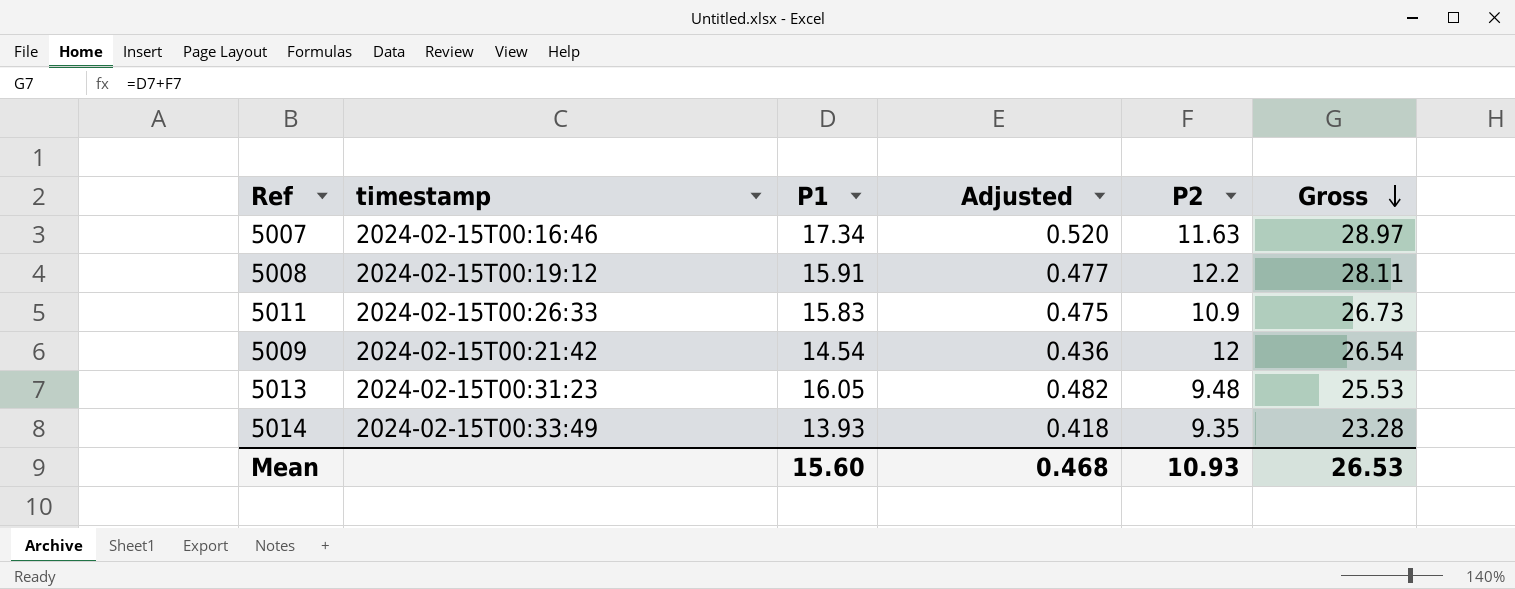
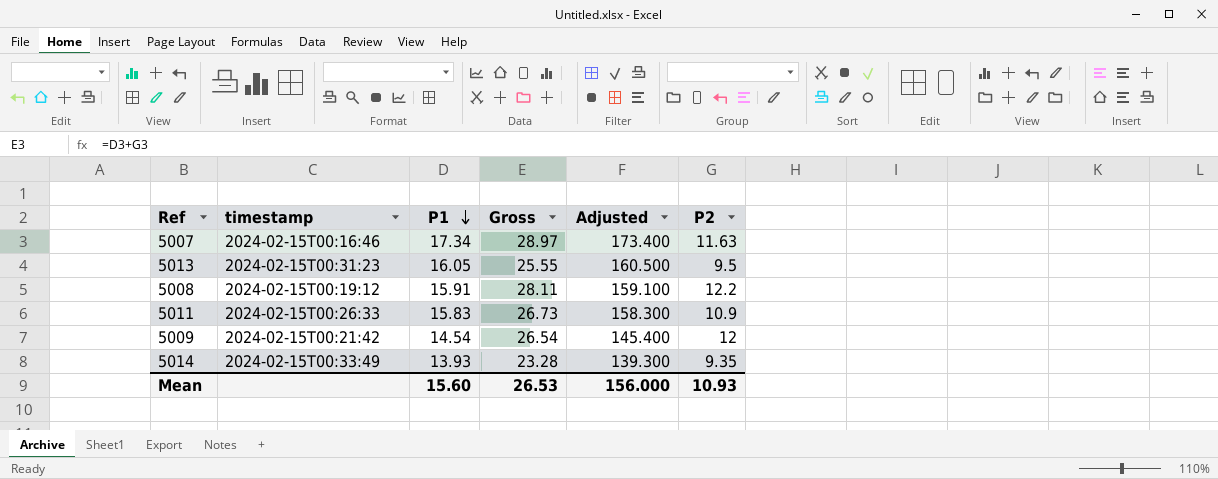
row order: Gross descending -> P1 descending
column Gross | position: 6 -> 4
column Adjusted | formula: [P1] * 0.03 -> [P1] * 10
5013 | Gross: 25.53 -> 25.55
5013 | P2: 9.48 -> 9.5
Mean | Adjusted: 0.468 -> 156.000

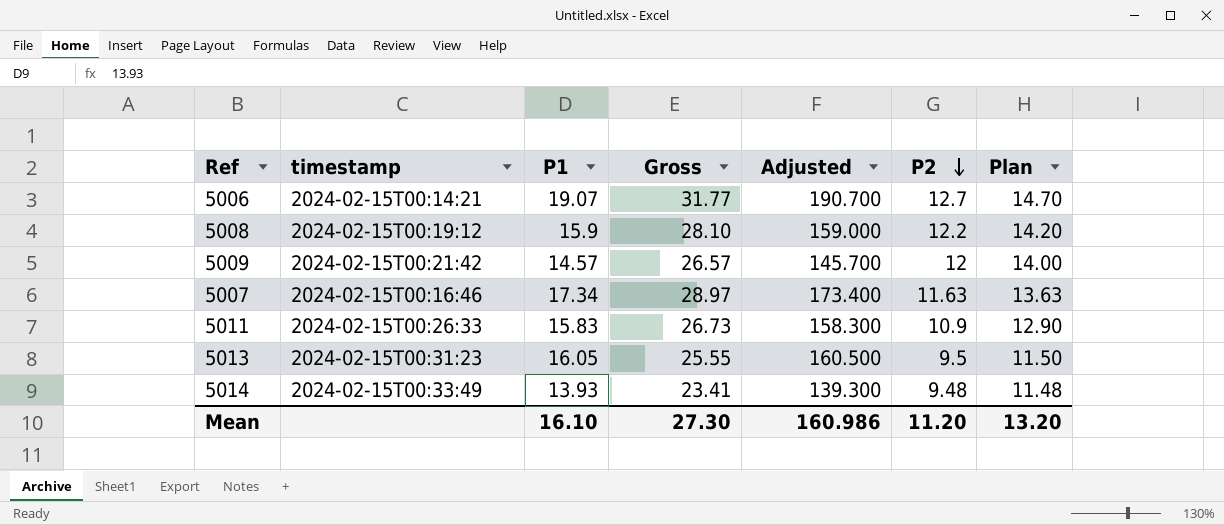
row order: P1 descending -> P2 descending
column Plan | formula: none -> [P2] + 2
row 5006: none -> 2024-02-15T00:14:21 | 19.07 | 31.77 | 190.700 | 12.7 | 14.70
5008 | P1: 15.91 -> 15.9
5008 | Gross: 28.11 -> 28.10
5008 | Adjusted: 159.100 -> 159.000
5009 | P1: 14.54 -> 14.57
5009 | Gross: 26.54 -> 26.57
5009 | Adjusted: 145.400 -> 145.700
5014 | Gross: 23.28 -> 23.41
5014 | P2: 9.35 -> 9.48
Mean | P1: 15.60 -> 16.10
Mean | Gross: 26.53 -> 27.30
Mean | Adjusted: 156.000 -> 160.986
Mean | P2: 10.93 -> 11.20

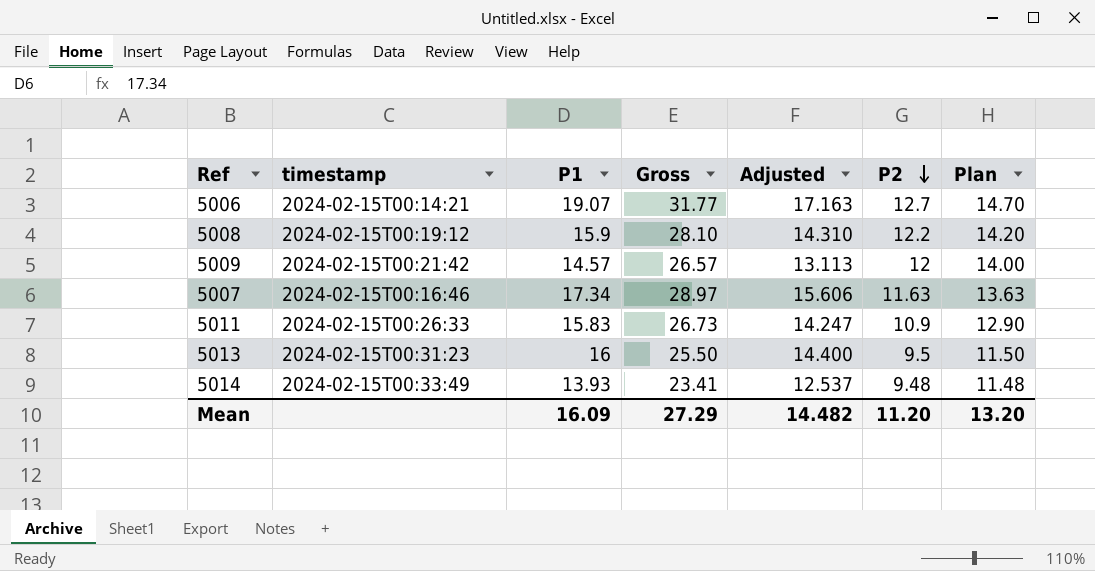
column Adjusted | formula: [P1] * 10 -> [P1] * 0.9
5013 | P1: 16.05 -> 16
5013 | Gross: 25.55 -> 25.50
Mean | P1: 16.10 -> 16.09
Mean | Gross: 27.30 -> 27.29
Mean | Adjusted: 160.986 -> 14.482

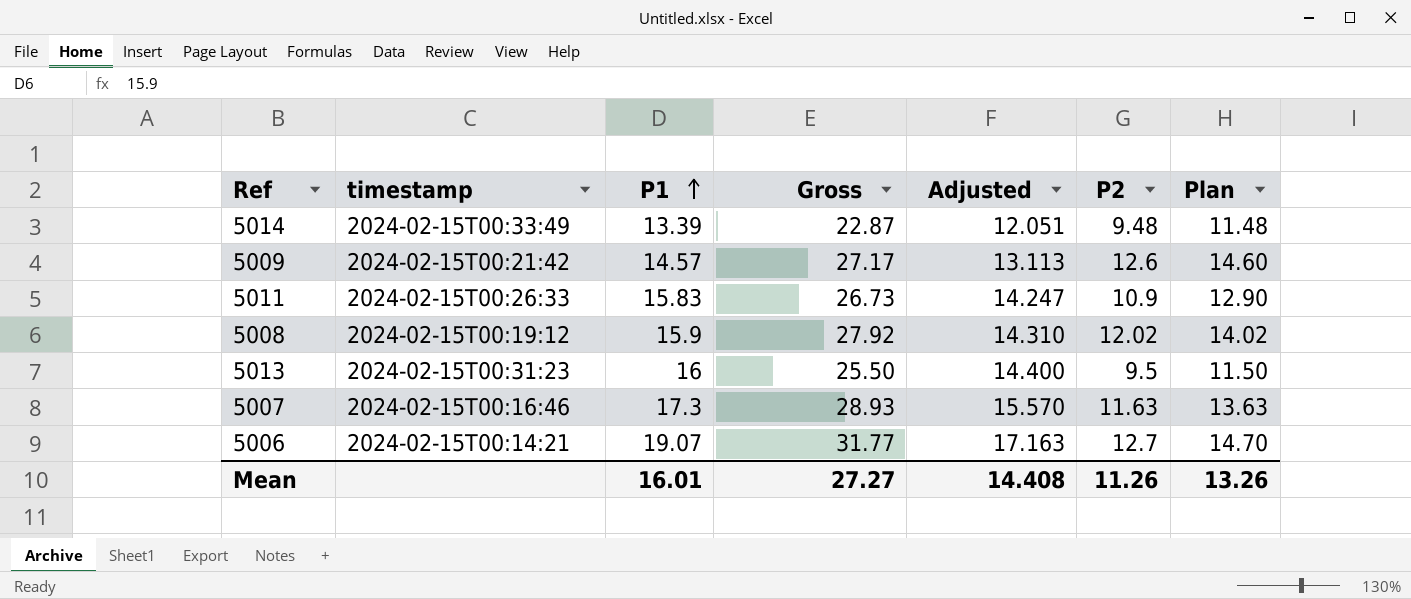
row order: P2 descending -> P1 ascending
5014 | P1: 13.93 -> 13.39
5014 | Gross: 23.41 -> 22.87
5014 | Adjusted: 12.537 -> 12.051
5009 | Gross: 26.57 -> 27.17
5009 | P2: 12 -> 12.6
5009 | Plan: 14.00 -> 14.60
5008 | Gross: 28.10 -> 27.92
5008 | P2: 12.2 -> 12.02
5008 | Plan: 14.20 -> 14.02
5007 | P1: 17.34 -> 17.3
5007 | Gross: 28.97 -> 28.93
5007 | Adjusted: 15.606 -> 15.570
Mean | P1: 16.09 -> 16.01
Mean | Gross: 27.29 -> 27.27
Mean | Adjusted: 14.482 -> 14.408
Mean | P2: 11.20 -> 11.26
Mean | Plan: 13.20 -> 13.26

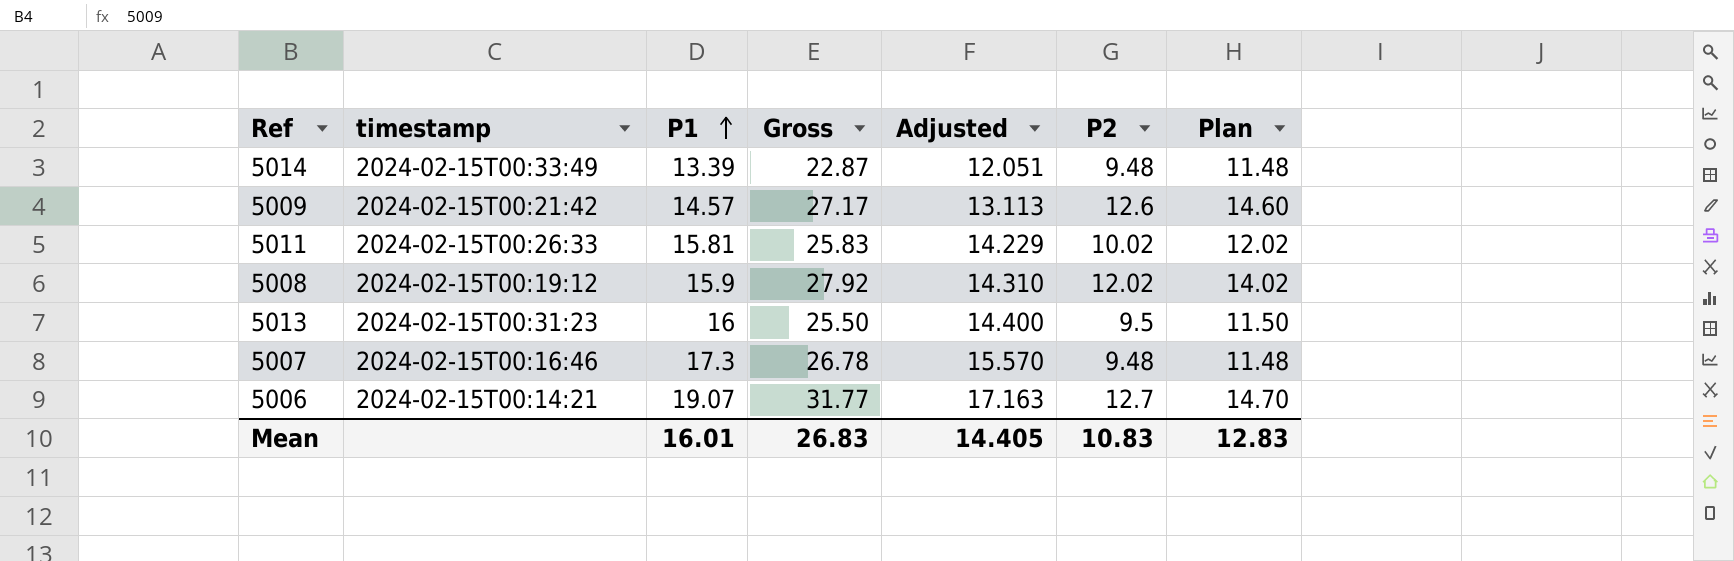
5011 | P1: 15.83 -> 15.81
5011 | Gross: 26.73 -> 25.83
5011 | Adjusted: 14.247 -> 14.229
5011 | P2: 10.9 -> 10.02
5011 | Plan: 12.90 -> 12.02
5007 | Gross: 28.93 -> 26.78
5007 | P2: 11.63 -> 9.48
5007 | Plan: 13.63 -> 11.48
Mean | Gross: 27.27 -> 26.83
Mean | Adjusted: 14.408 -> 14.405
Mean | P2: 11.26 -> 10.83
Mean | Plan: 13.26 -> 12.83

